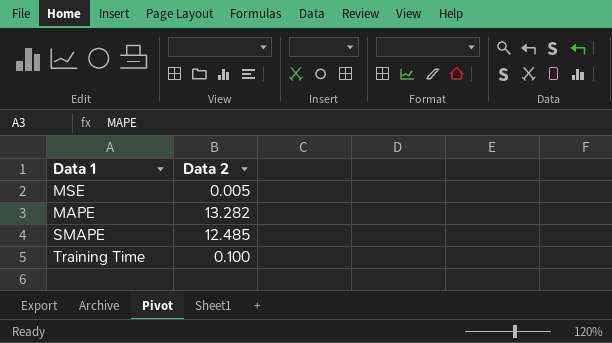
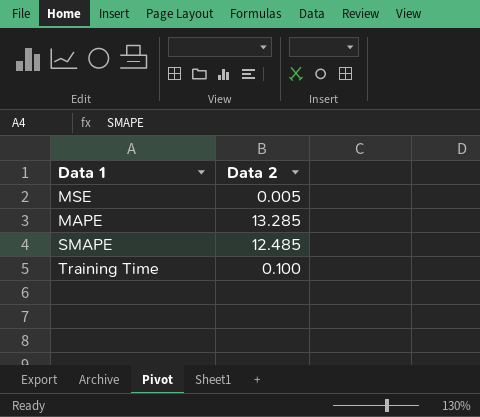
MAPE | Data 2: 13.282 -> 13.285

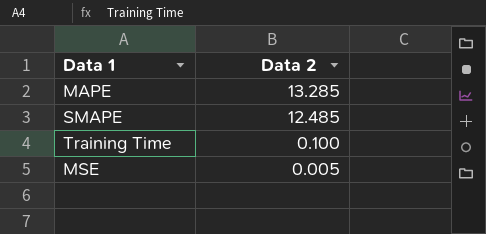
row order: none -> Data 2 descending

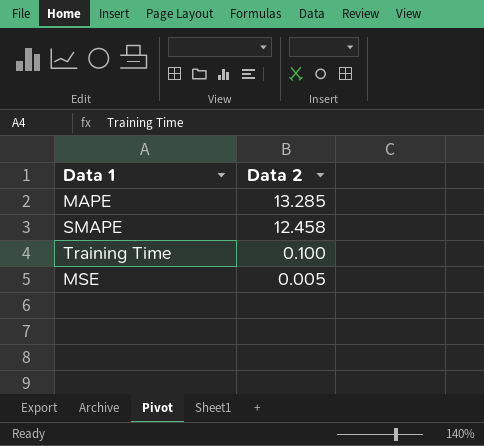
SMAPE | Data 2: 12.485 -> 12.458

